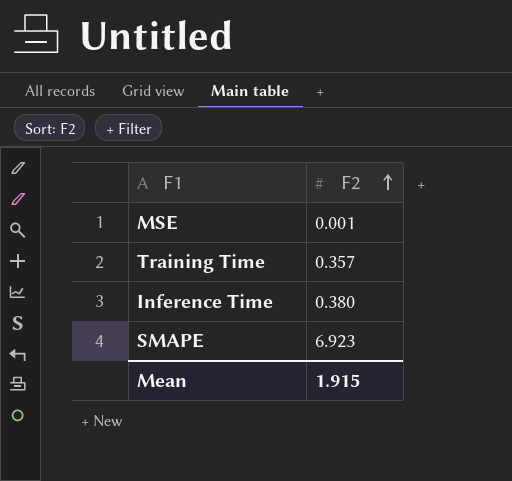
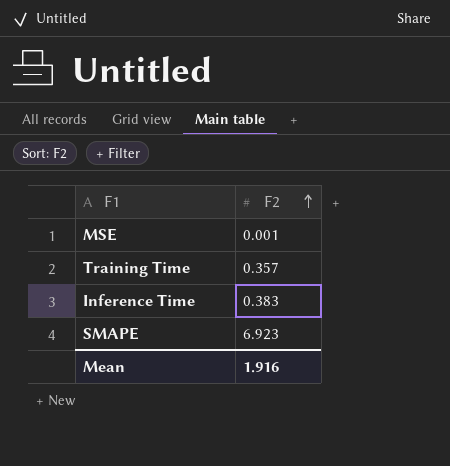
Inference Time | F2: 0.380 -> 0.383
Mean | F2: 1.915 -> 1.916

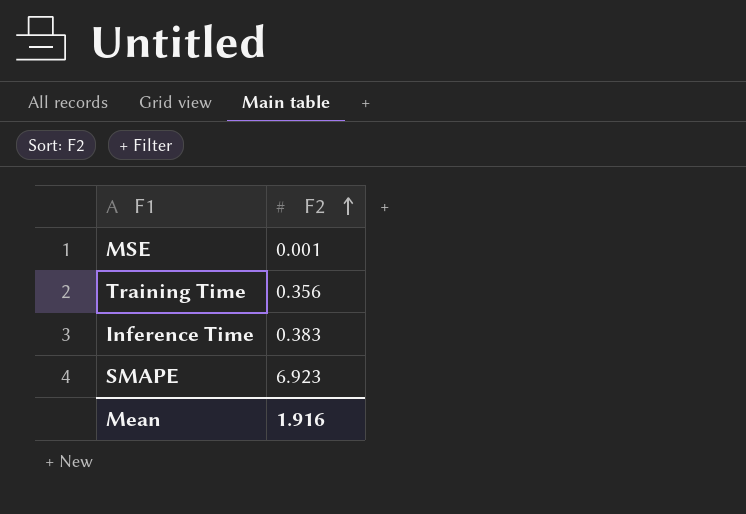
Training Time | F2: 0.357 -> 0.356

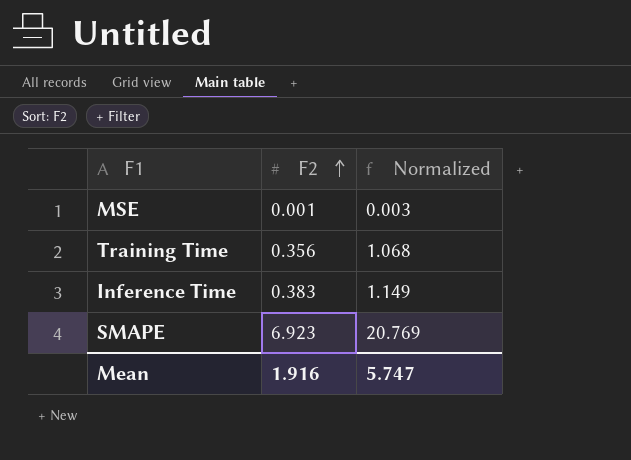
column Normalized | formula: none -> [F2] * 3

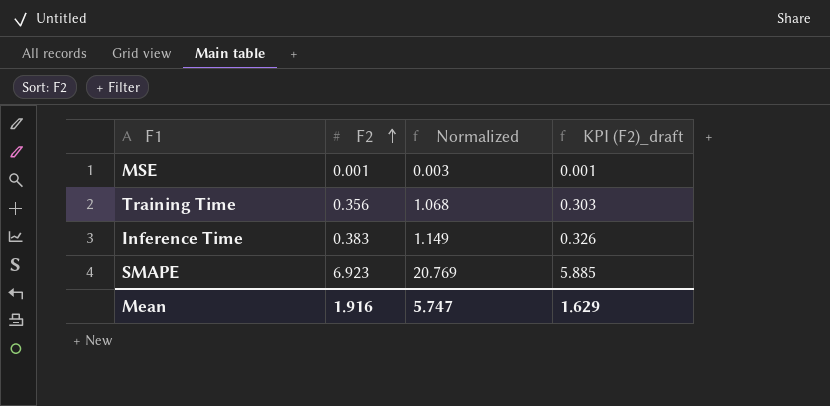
column KPI (F2)_draft | formula: none -> [F2] * 0.85

